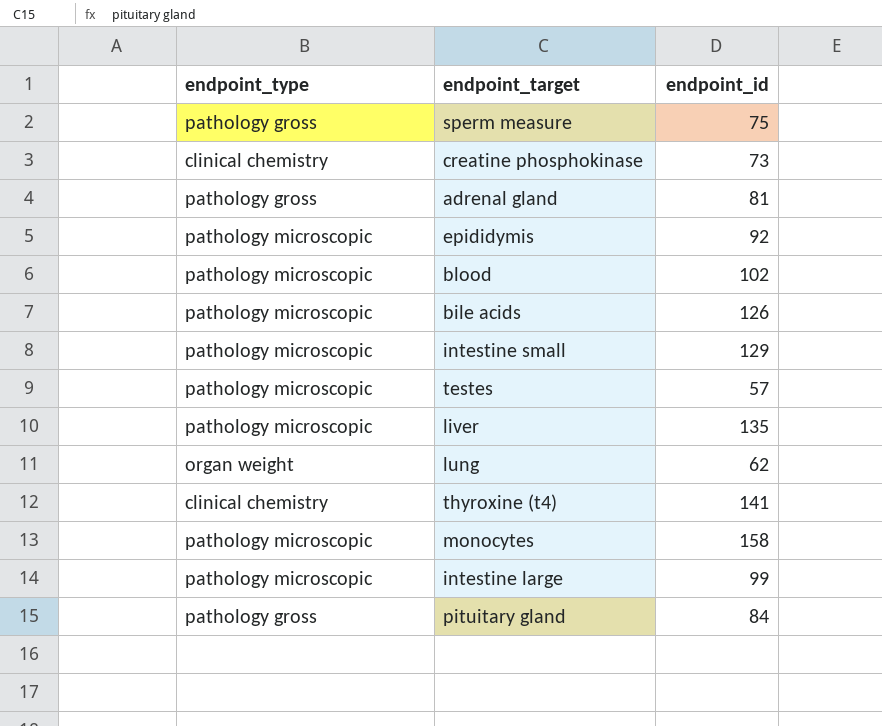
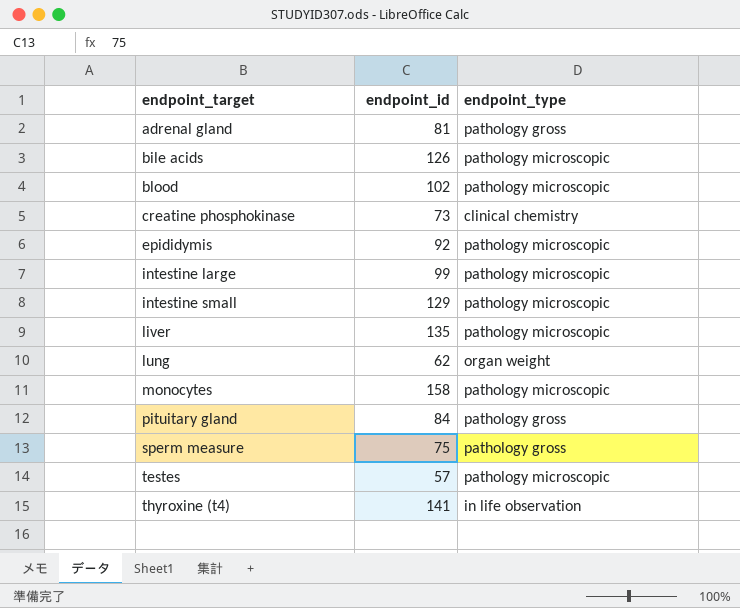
row order: none -> endpoint_target ascending
column endpoint_type | position: 1 -> 3
thyroxine (t4) | endpoint_type: clinical chemistry -> in life observation

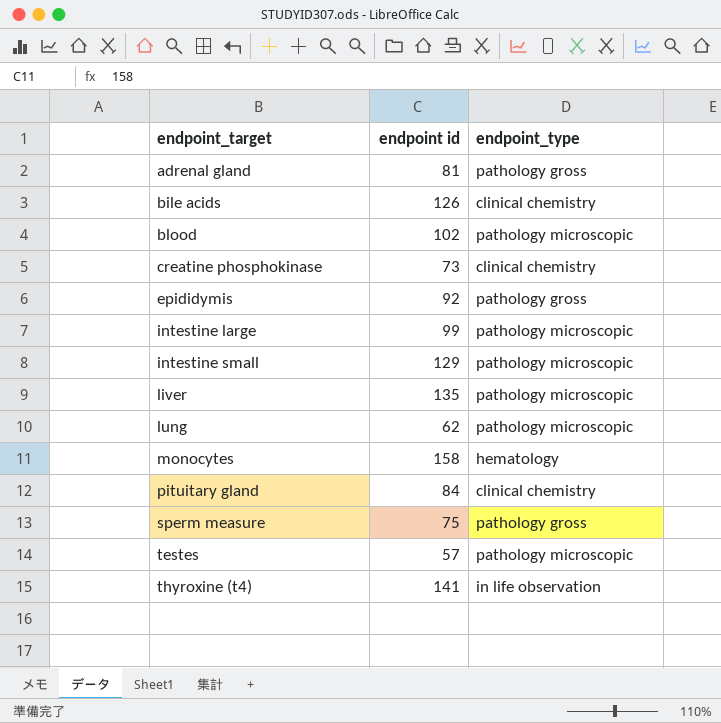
column name: endpoint_id -> endpoint id
bile acids | endpoint_type: pathology microscopic -> clinical chemistry
epididymis | endpoint_type: pathology microscopic -> pathology gross
lung | endpoint_type: organ weight -> pathology microscopic
monocytes | endpoint_type: pathology microscopic -> hematology
pituitary gland | endpoint_type: pathology gross -> clinical chemistry

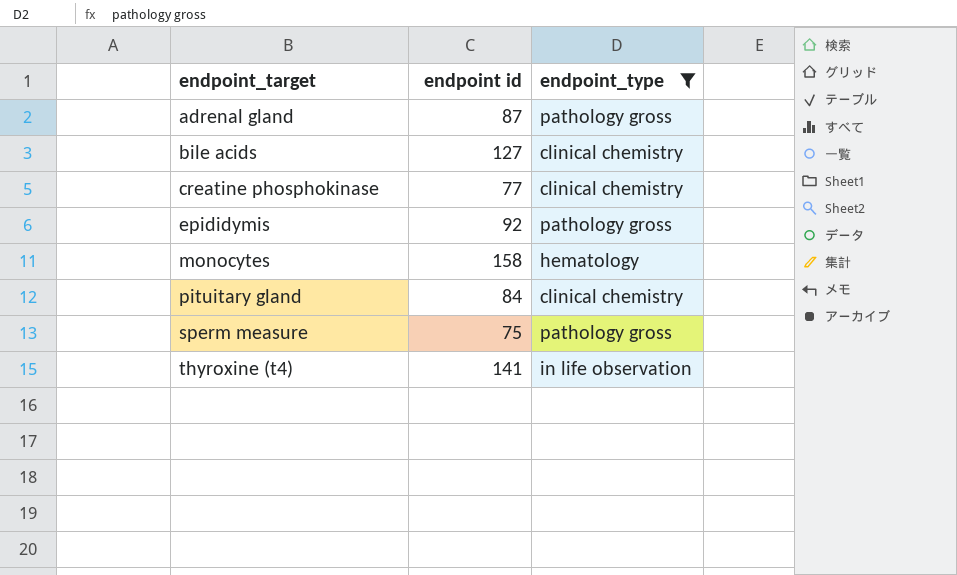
filter: none -> endpoint_type != pathology microscopic
adrenal gland | endpoint id: 81 -> 87
bile acids | endpoint id: 126 -> 127
creatine phosphokinase | endpoint id: 73 -> 77

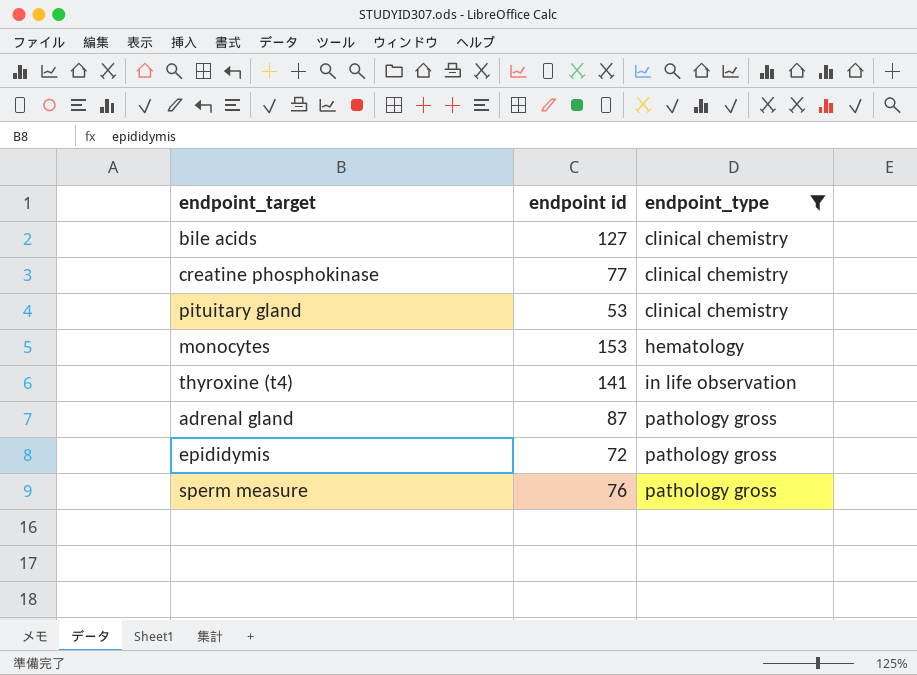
row order: endpoint_target ascending -> endpoint_type ascending
pituitary gland | endpoint id: 84 -> 53
monocytes | endpoint id: 158 -> 153
epididymis | endpoint id: 92 -> 72
sperm measure | endpoint id: 75 -> 76

